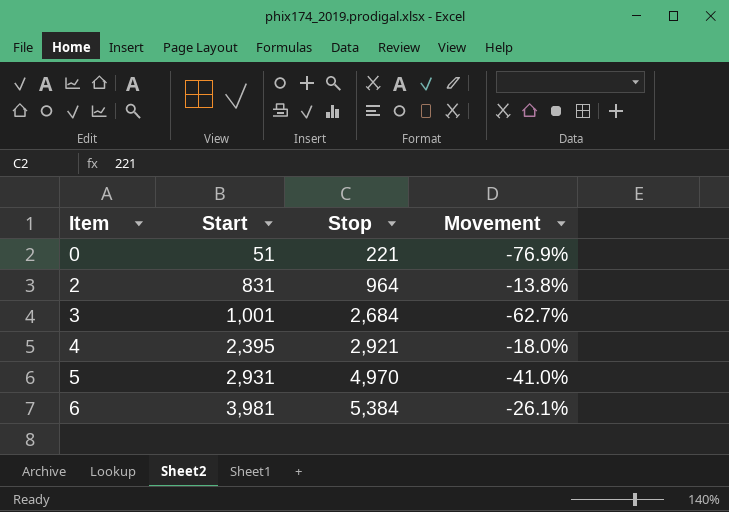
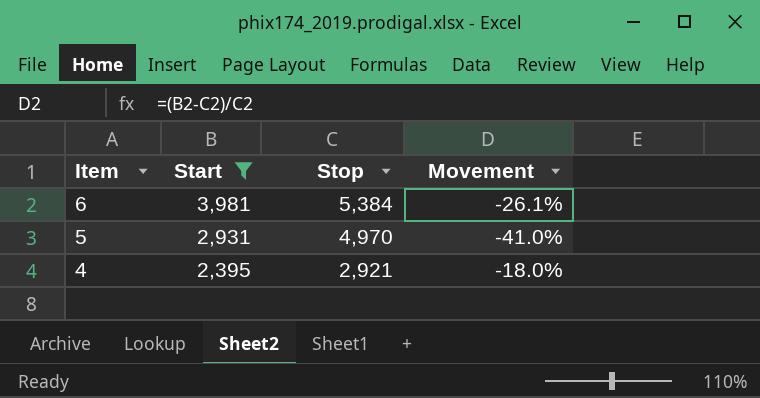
filter: none -> Start >= 2,395
row order: Item ascending -> Item descending

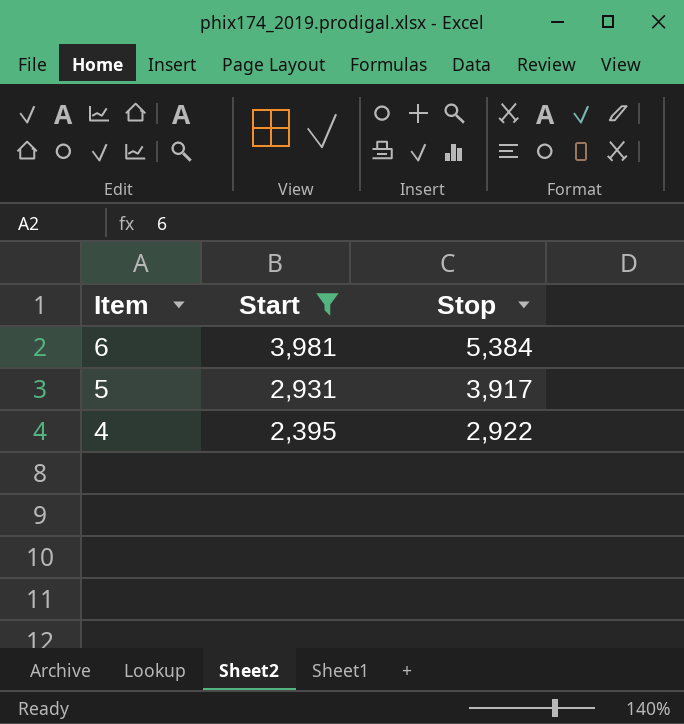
column Movement | formula: ([Start] - [Stop]) / [Stop] -> none
5 | Stop: 4,970 -> 3,917
4 | Stop: 2,921 -> 2,922

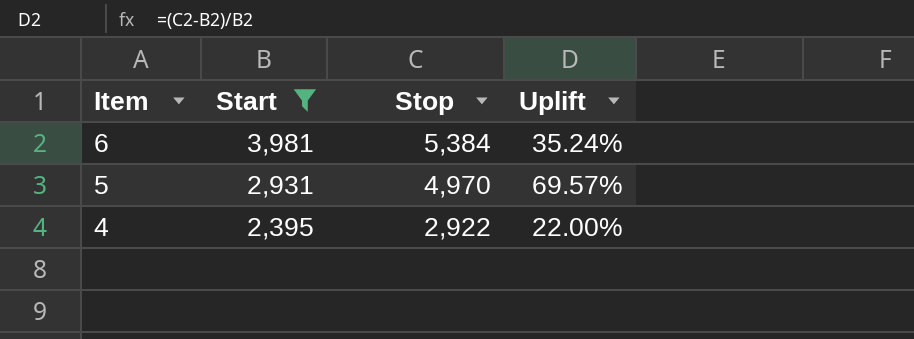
column Uplift | formula: none -> ([Stop] - [Start]) / [Start]
5 | Stop: 3,917 -> 4,970

